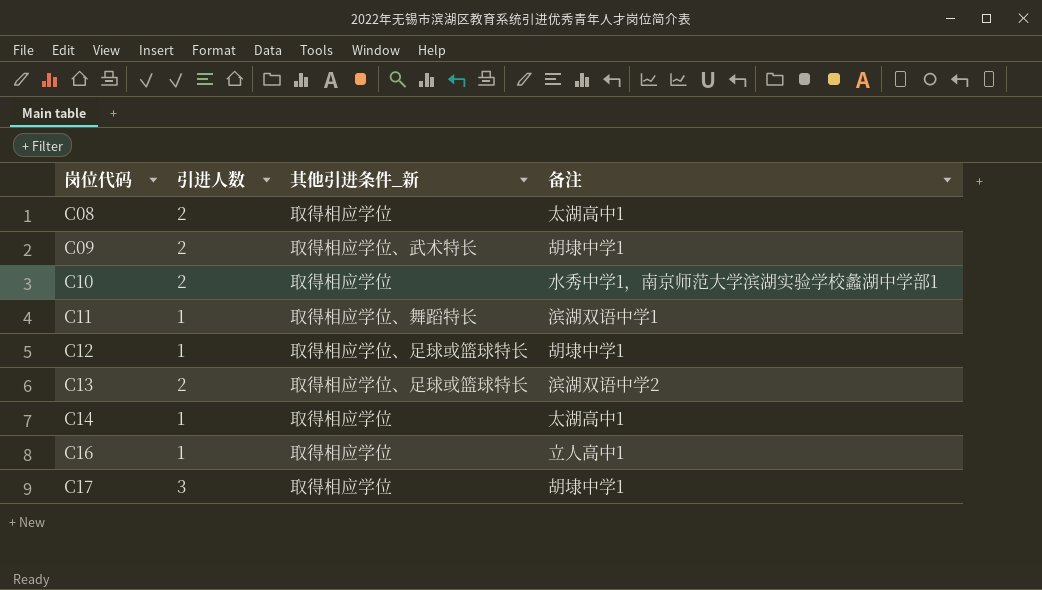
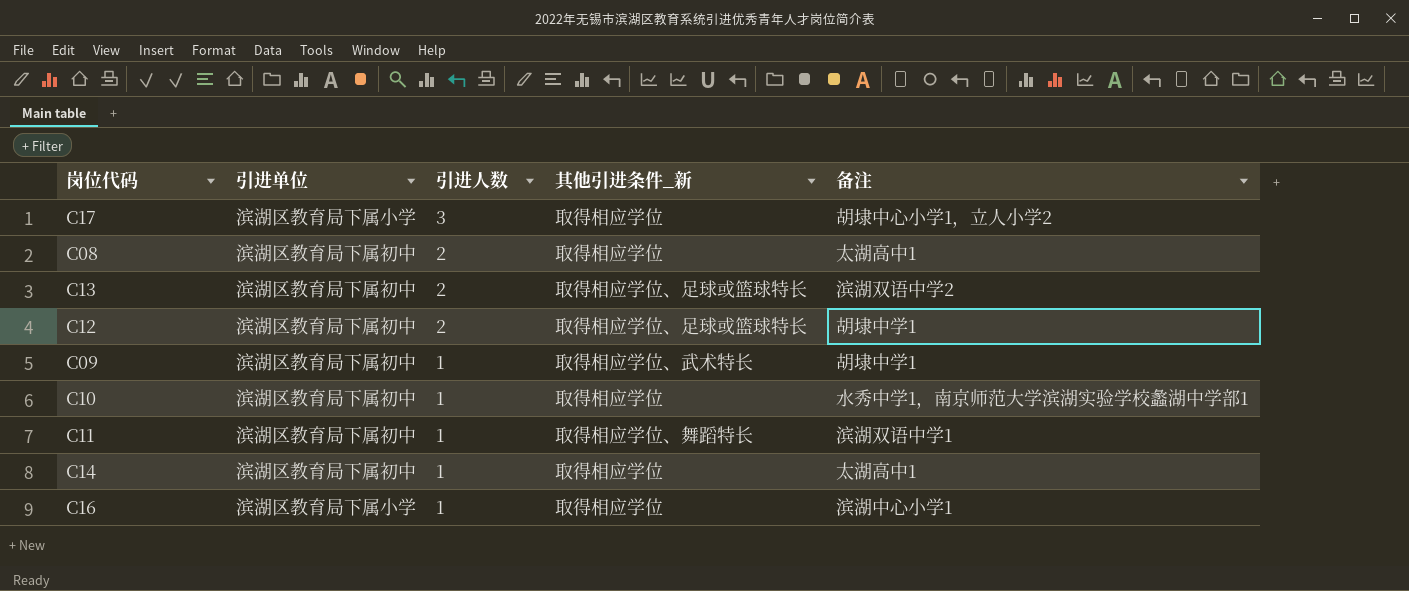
row order: 岗位代码 ascending -> 引进人数 descending
column 引进单位 | position: none -> 2
C17 | 备注: 胡埭中学1 -> 胡埭中心小学1，立人小学2
C12 | 引进人数: 1 -> 2
C09 | 引进人数: 2 -> 1
C10 | 引进人数: 2 -> 1
C16 | 备注: 立人高中1 -> 滨湖中心小学1

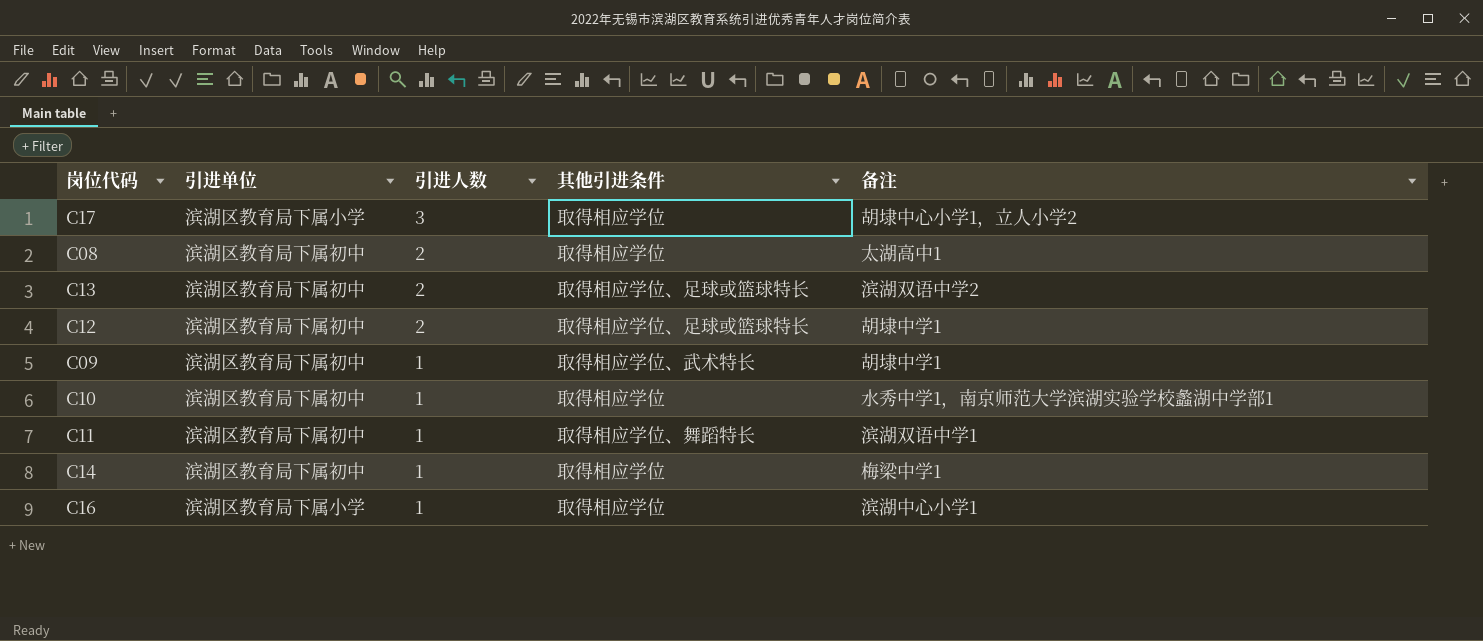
column name: 其他引进条件_新 -> 其他引进条件
C14 | 备注: 太湖高中1 -> 梅梁中学1

